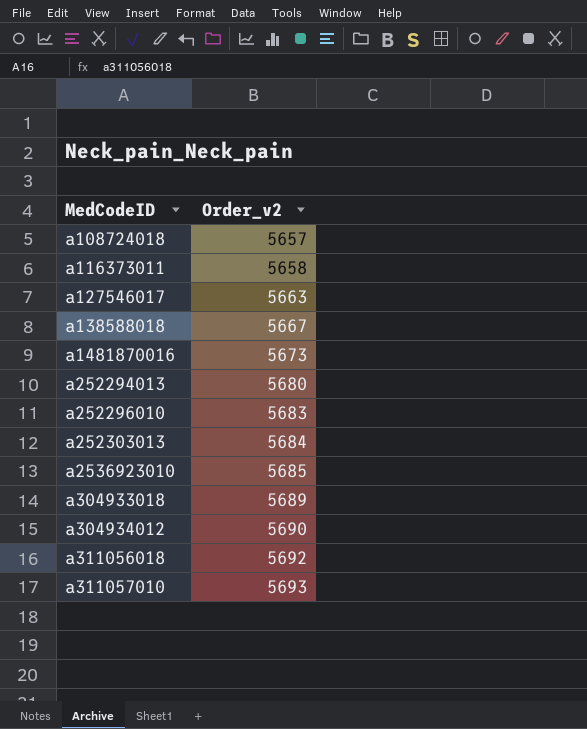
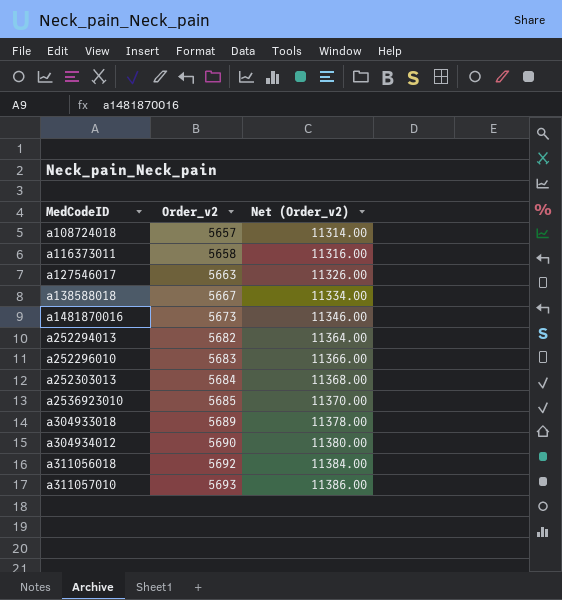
column Net (Order_v2) | formula: none -> [Order_v2] * 2
a252294013 | Order_v2: 5680 -> 5682

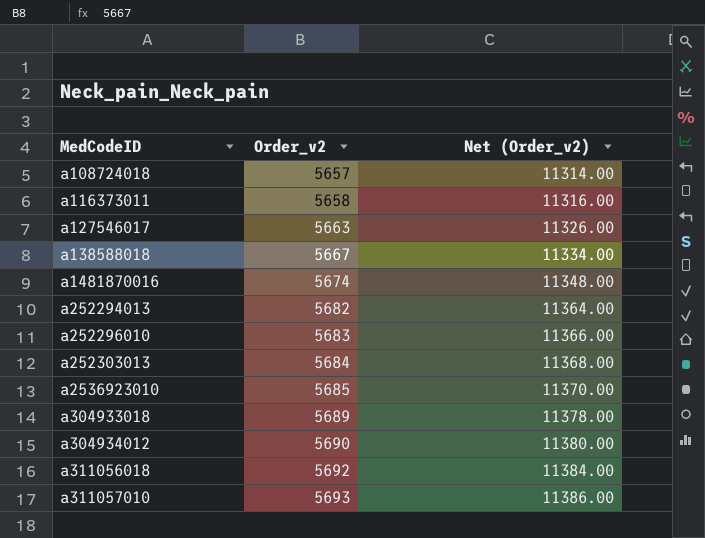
a1481870016 | Order_v2: 5673 -> 5674
a1481870016 | Net (Order_v2): 11346.00 -> 11348.00

